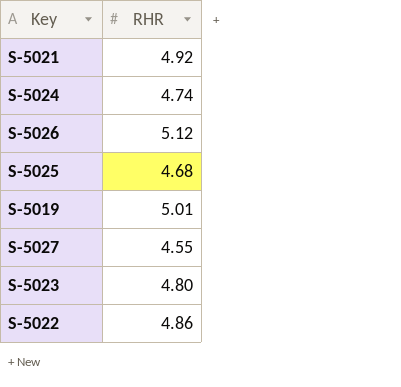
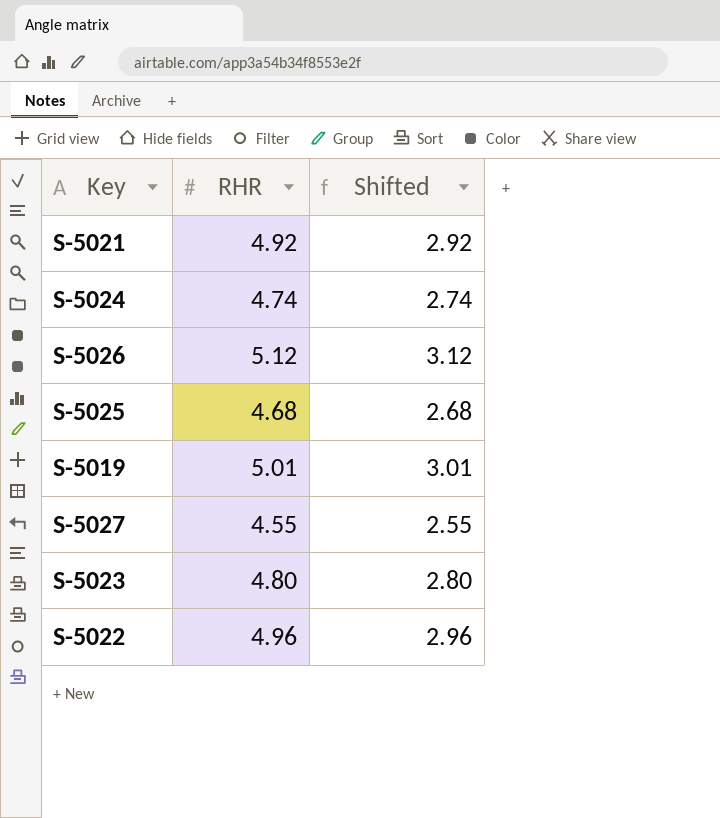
column Shifted | formula: none -> [RHR] - 2
S-5022 | RHR: 4.86 -> 4.96

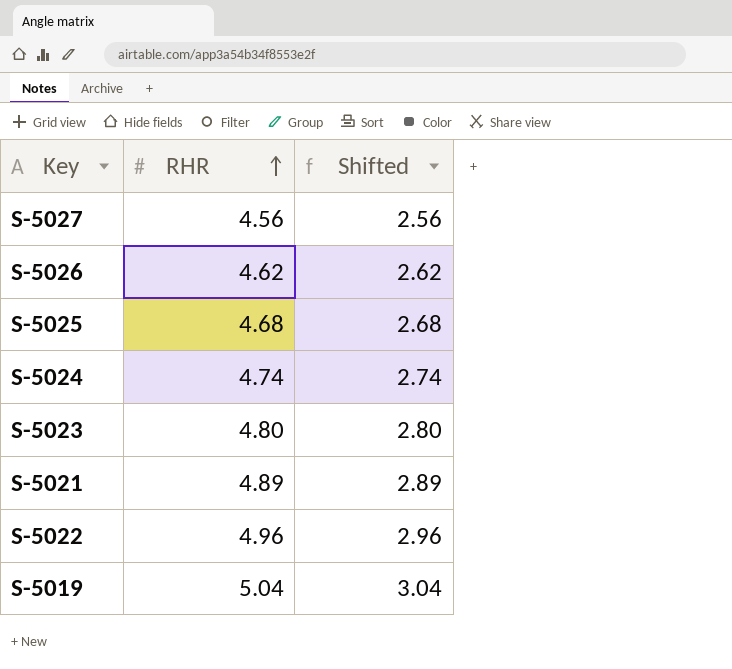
row order: none -> RHR ascending
S-5027 | RHR: 4.55 -> 4.56
S-5027 | Shifted: 2.55 -> 2.56
S-5026 | RHR: 5.12 -> 4.62
S-5026 | Shifted: 3.12 -> 2.62
S-5021 | RHR: 4.92 -> 4.89
S-5021 | Shifted: 2.92 -> 2.89
S-5019 | RHR: 5.01 -> 5.04
S-5019 | Shifted: 3.01 -> 3.04

